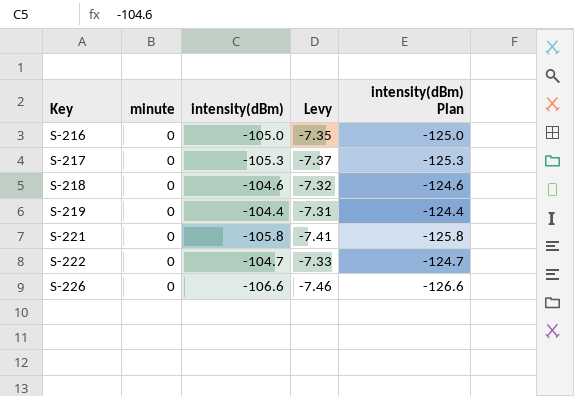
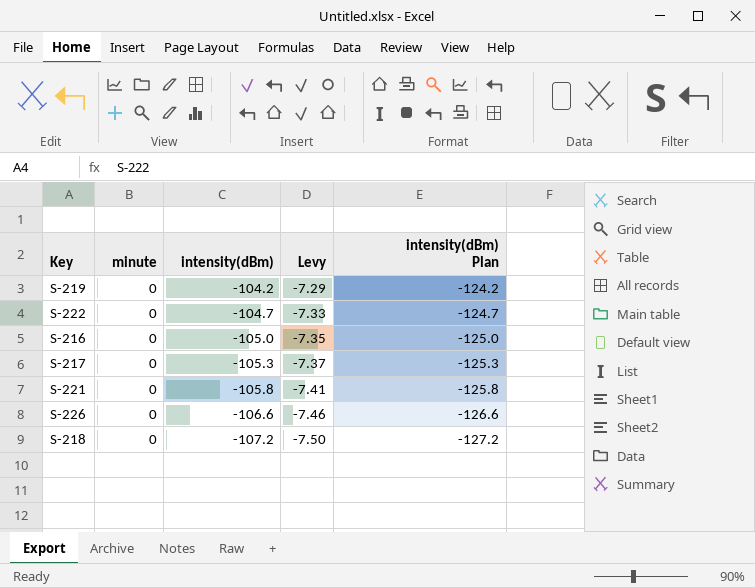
row order: Key ascending -> intensity(dBm) descending
S-219 | intensity(dBm): -104.4 -> -104.2
S-219 | Levy: -7.31 -> -7.29
S-219 | intensity(dBm) Plan: -124.4 -> -124.2
S-218 | intensity(dBm): -104.6 -> -107.2
S-218 | Levy: -7.32 -> -7.50
S-218 | intensity(dBm) Plan: -124.6 -> -127.2

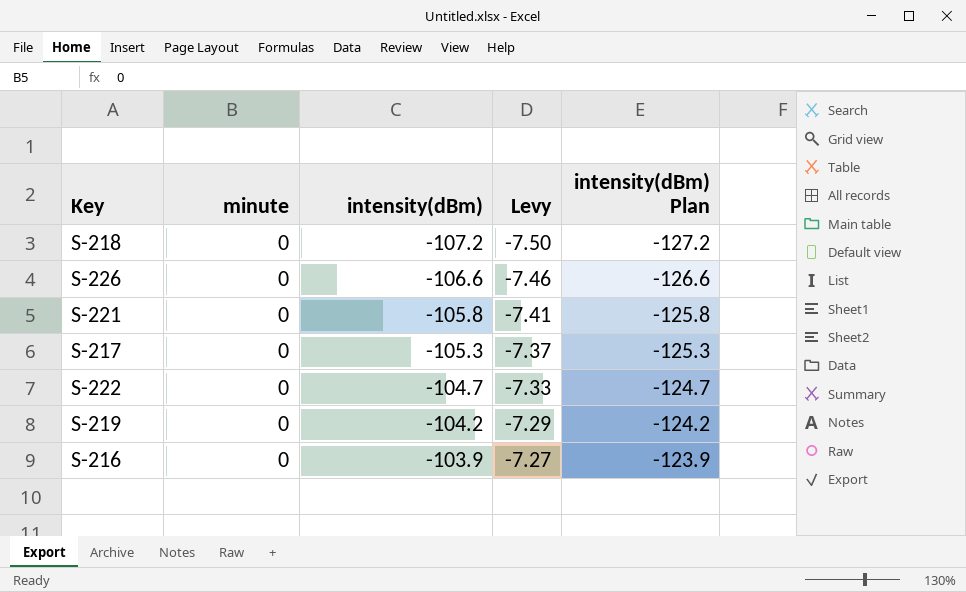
row order: intensity(dBm) descending -> intensity(dBm) ascending
S-216 | intensity(dBm): -105.0 -> -103.9
S-216 | Levy: -7.35 -> -7.27
S-216 | intensity(dBm) Plan: -125.0 -> -123.9

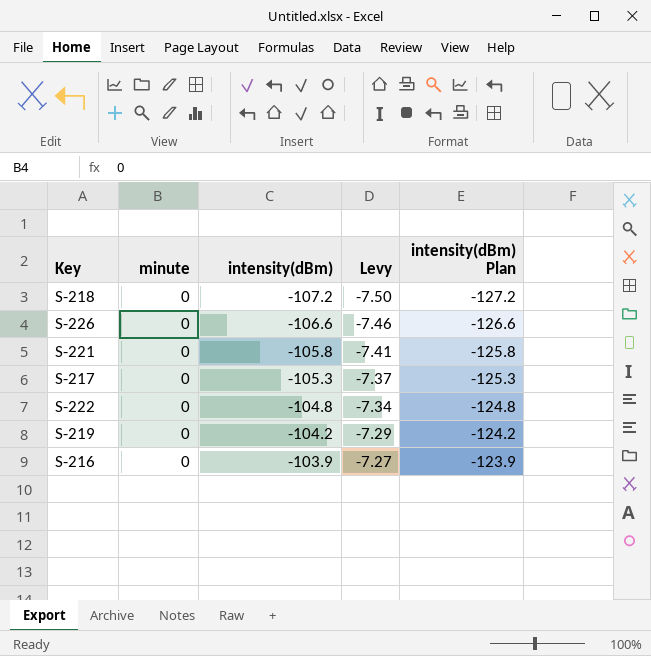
S-222 | intensity(dBm): -104.7 -> -104.8
S-222 | Levy: -7.33 -> -7.34
S-222 | intensity(dBm) Plan: -124.7 -> -124.8

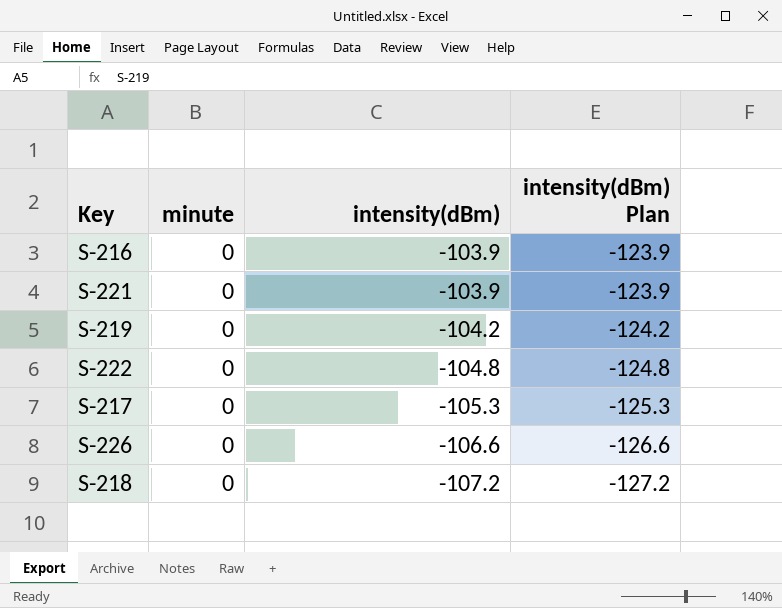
row order: intensity(dBm) ascending -> intensity(dBm) descending
column Levy | formula: [intensity(dBm)] * 0.07 -> none
S-221 | intensity(dBm): -105.8 -> -103.9
S-221 | intensity(dBm) Plan: -125.8 -> -123.9

